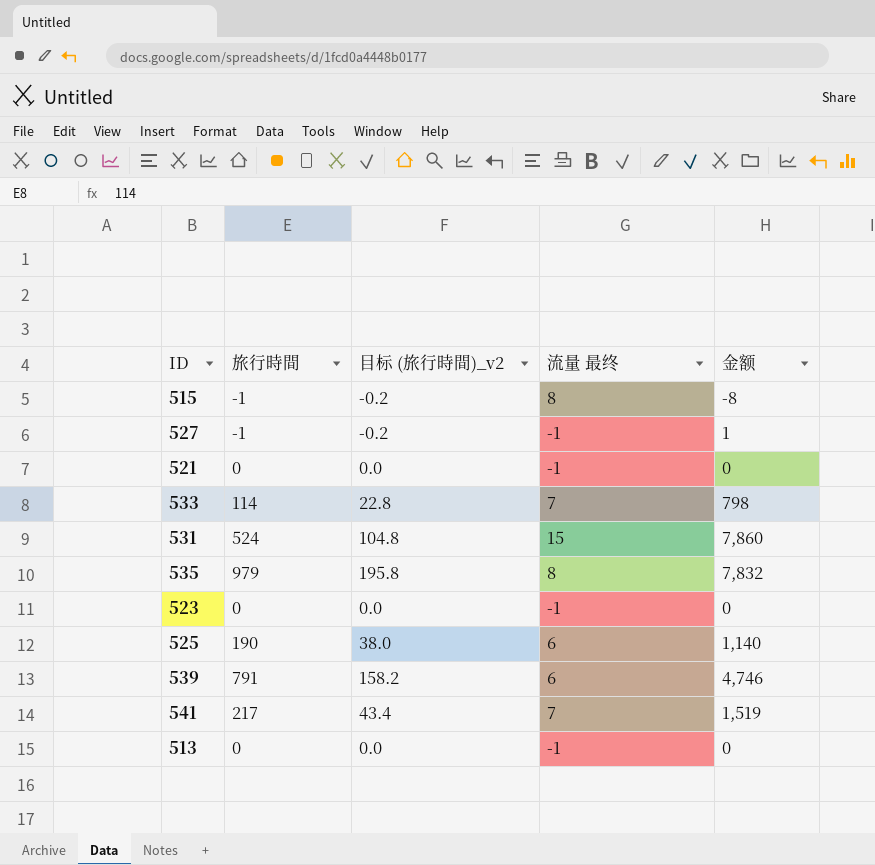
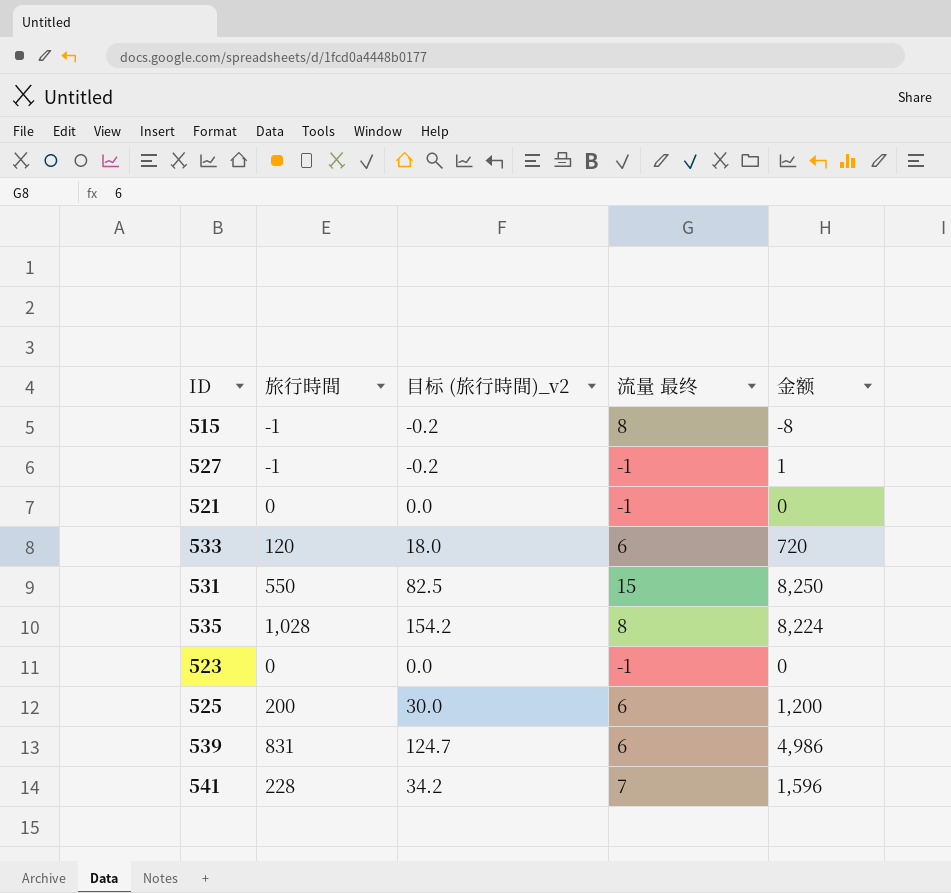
column 目标 (旅行時間)_v2 | formula: [旅行時間] * 0.2 -> [旅行時間] * 0.15
row 513: 0 | 0.0 | -1 | 0 -> none
533 | 旅行時間: 114 -> 120
533 | 流量 最终: 7 -> 6
533 | 金额: 798 -> 720
531 | 旅行時間: 524 -> 550
531 | 金额: 7,860 -> 8,250
535 | 旅行時間: 979 -> 1,028
535 | 金额: 7,832 -> 8,224
525 | 旅行時間: 190 -> 200
525 | 金额: 1,140 -> 1,200
539 | 旅行時間: 791 -> 831
539 | 金额: 4,746 -> 4,986
541 | 旅行時間: 217 -> 228
541 | 金额: 1,519 -> 1,596

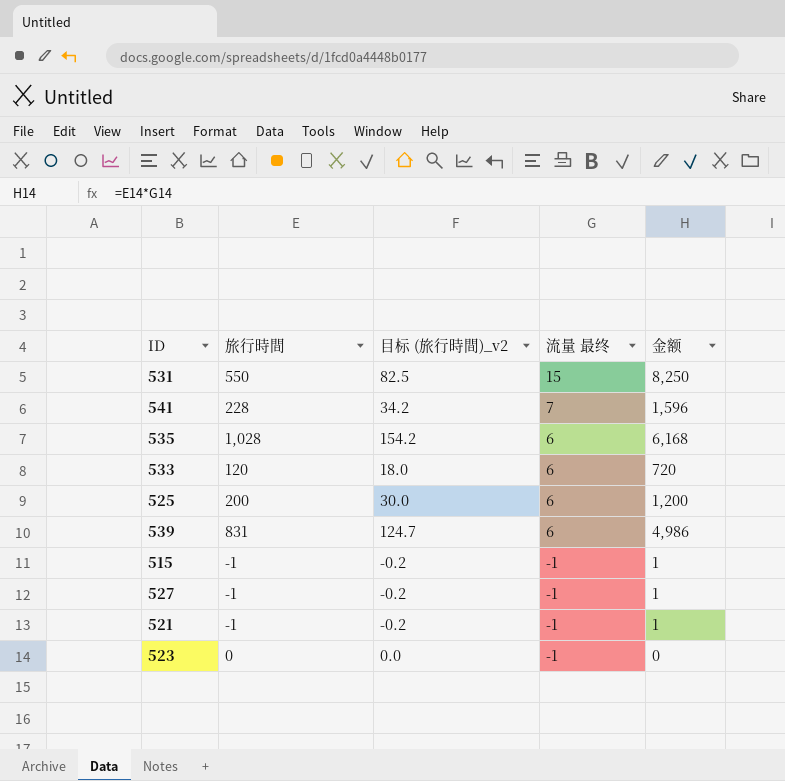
row order: none -> 流量 最终 descending
535 | 流量 最终: 8 -> 6
535 | 金额: 8,224 -> 6,168
515 | 流量 最终: 8 -> -1
515 | 金额: -8 -> 1
521 | 旅行時間: 0 -> -1
521 | 目标 (旅行時間)_v2: 0.0 -> -0.2
521 | 金额: 0 -> 1

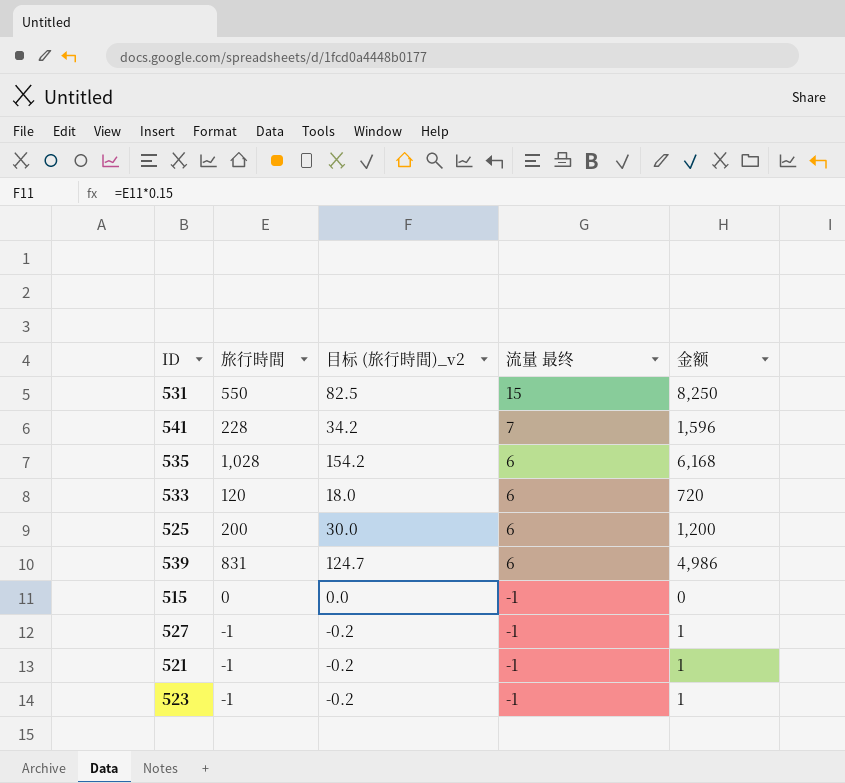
515 | 旅行時間: -1 -> 0
515 | 目标 (旅行時間)_v2: -0.2 -> 0.0
515 | 金额: 1 -> 0
523 | 旅行時間: 0 -> -1
523 | 目标 (旅行時間)_v2: 0.0 -> -0.2
523 | 金额: 0 -> 1

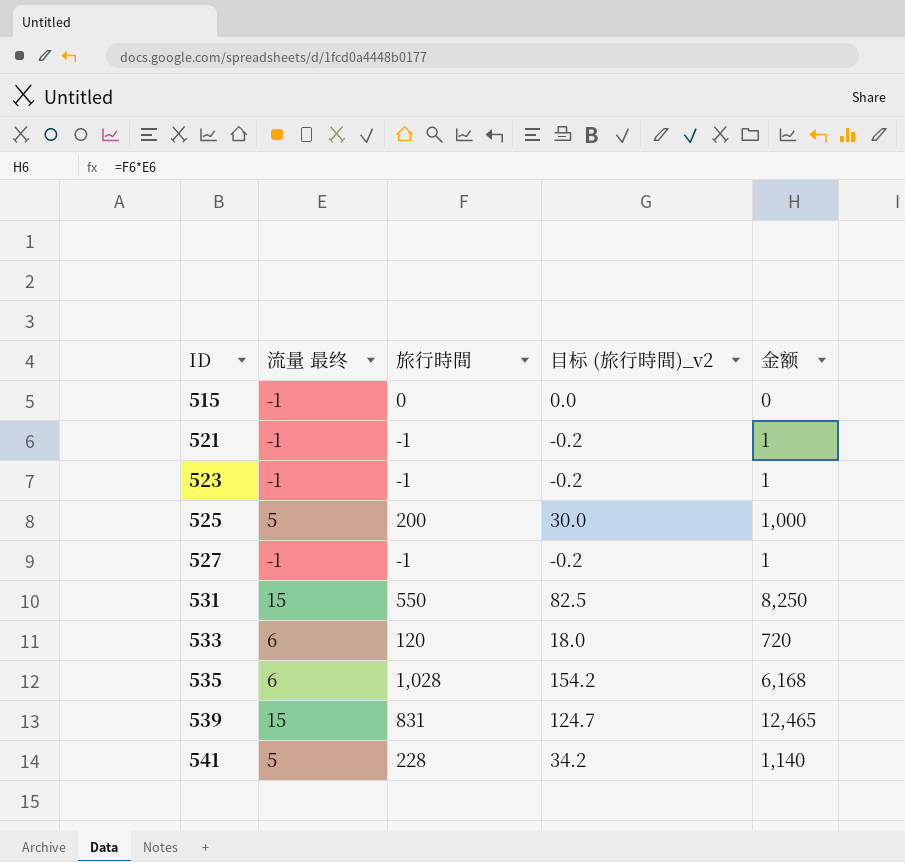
row order: 流量 最终 descending -> ID ascending
column 流量 最终 | position: 4 -> 2
525 | 流量 最终: 6 -> 5
525 | 金额: 1,200 -> 1,000
539 | 流量 最终: 6 -> 15
539 | 金额: 4,986 -> 12,465
541 | 流量 最终: 7 -> 5
541 | 金额: 1,596 -> 1,140

